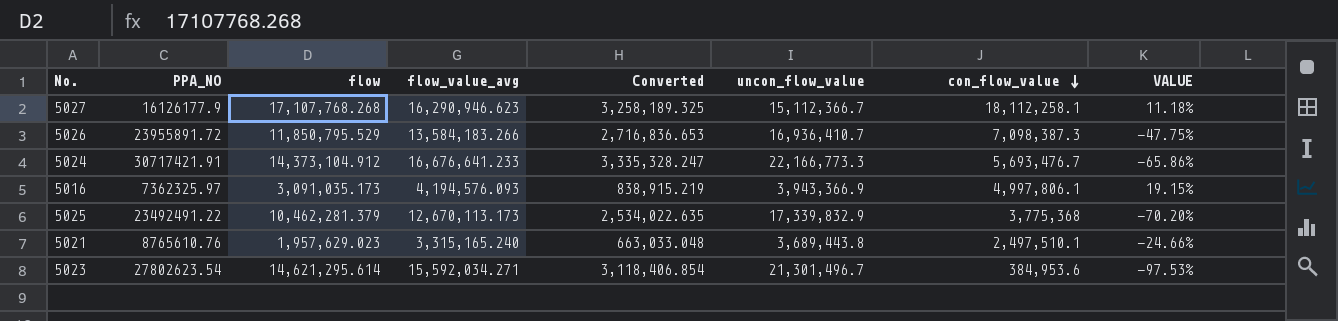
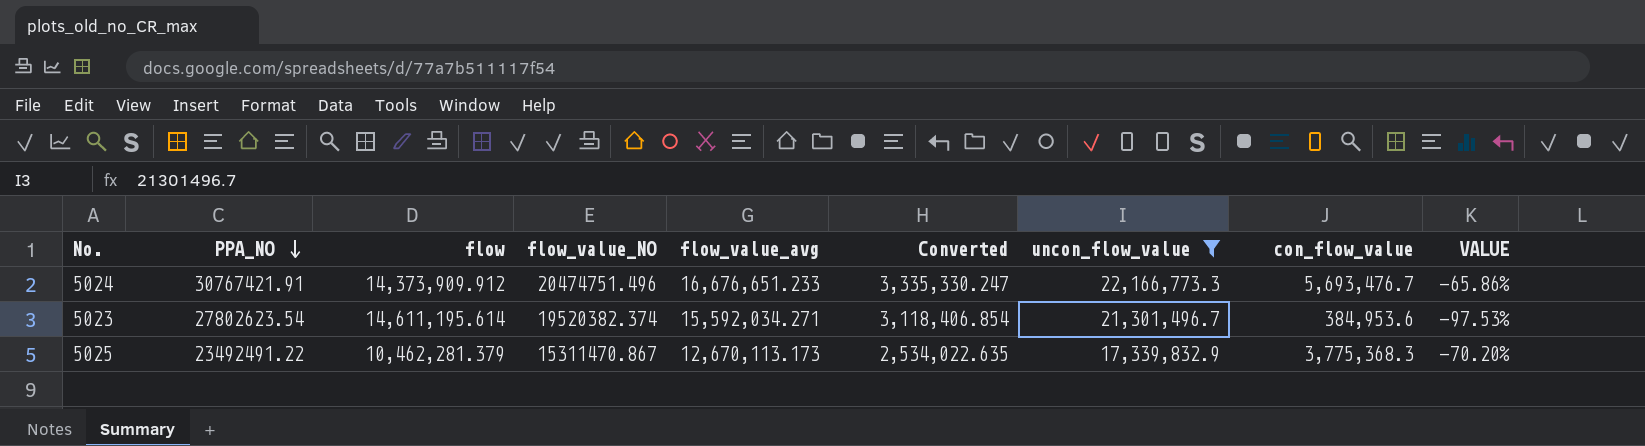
filter: none -> uncon_flow_value >= 17,339,832.9
row order: con_flow_value descending -> PPA_NO descending
column flow_value_NO | position: none -> 4
5024 | PPA_NO: 30717421.91 -> 30767421.91
5024 | flow: 14,373,104.912 -> 14,373,909.912
5024 | flow_value_avg: 16,676,641.233 -> 16,676,651.233
5024 | Converted: 3,335,328.247 -> 3,335,330.247
5023 | flow: 14,621,295.614 -> 14,611,195.614
5025 | con_flow_value: 3,775,368 -> 3,775,368.3

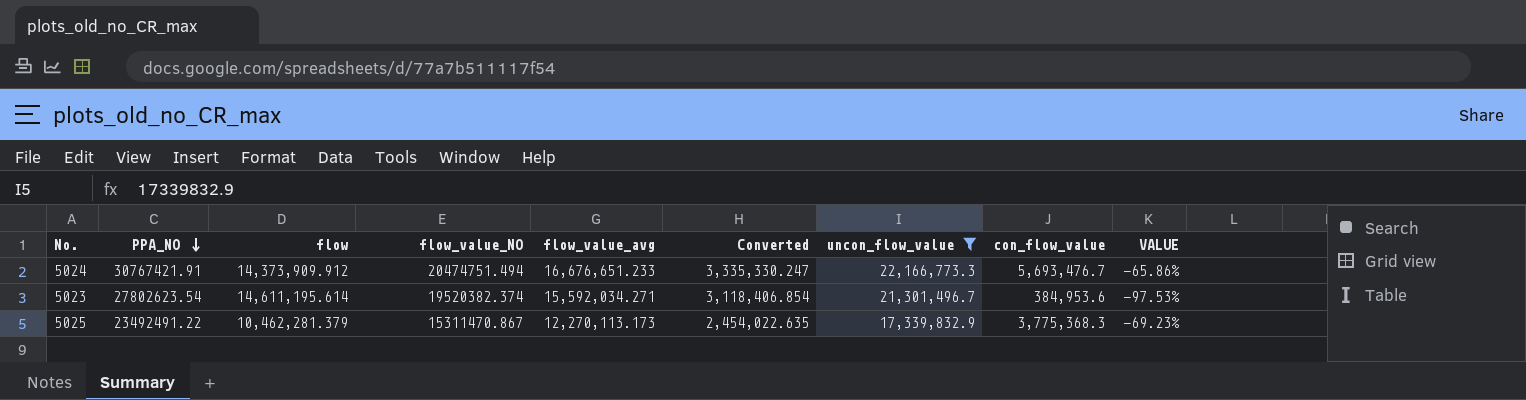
5024 | flow_value_NO: 20474751.496 -> 20474751.494
5025 | flow_value_avg: 12,670,113.173 -> 12,270,113.173
5025 | Converted: 2,534,022.635 -> 2,454,022.635
5025 | VALUE: -70.20% -> -69.23%

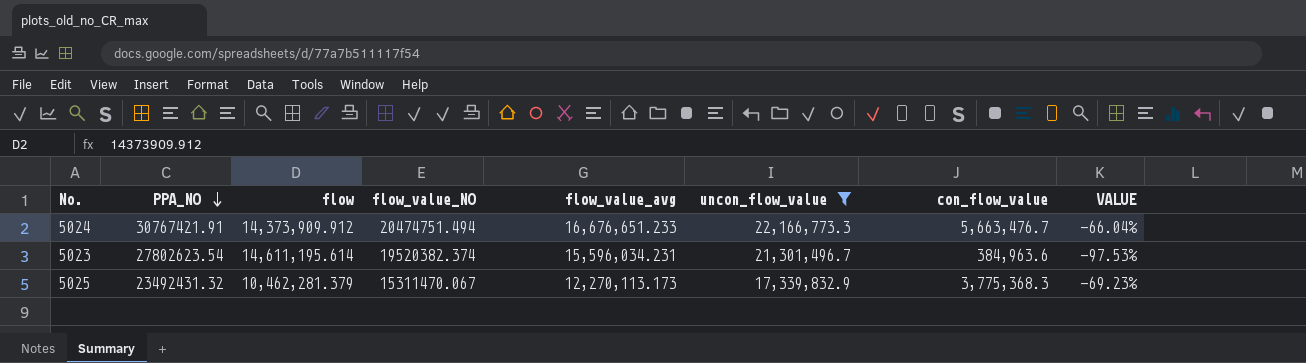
column Converted | formula: [flow_value_avg] * 0.2 -> none
5024 | con_flow_value: 5,693,476.7 -> 5,663,476.7
5024 | VALUE: -65.86% -> -66.04%
5023 | flow_value_avg: 15,592,034.271 -> 15,596,034.231
5023 | con_flow_value: 384,953.6 -> 384,963.6
5025 | PPA_NO: 23492491.22 -> 23492431.32
5025 | flow_value_NO: 15311470.867 -> 15311470.067

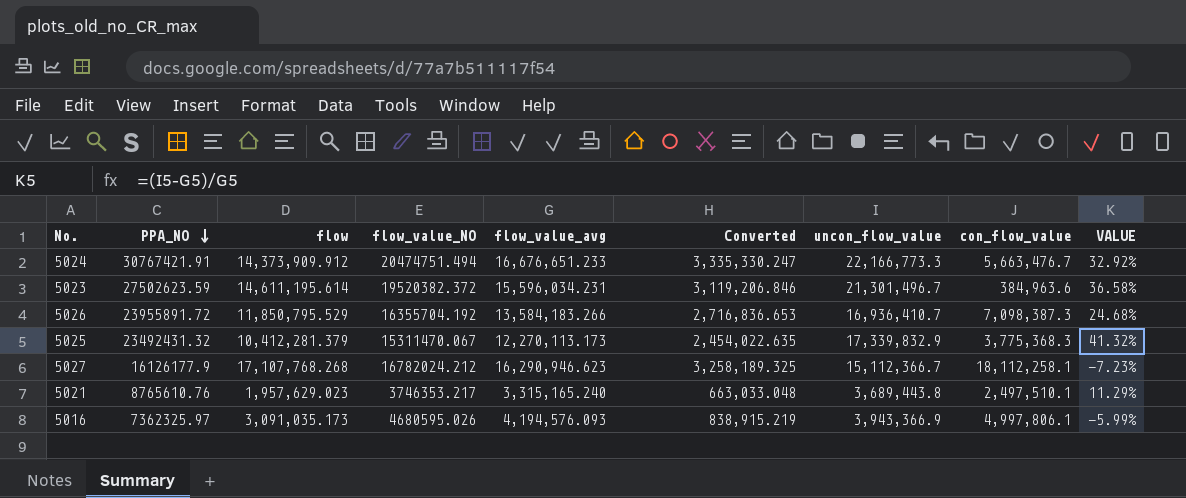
filter: uncon_flow_value >= 17,339,832.9 -> none
column Converted | formula: none -> [flow_value_avg] * 0.2
column VALUE | formula: ([con_flow_value] - [flow_value_avg]) / [flow_value_avg] -> ([uncon_flow_value] - [flow_value_avg]) / [flow_value_avg]
5023 | PPA_NO: 27802623.54 -> 27502623.59
5023 | flow_value_NO: 19520382.374 -> 19520382.372
5025 | flow: 10,462,281.379 -> 10,412,281.379

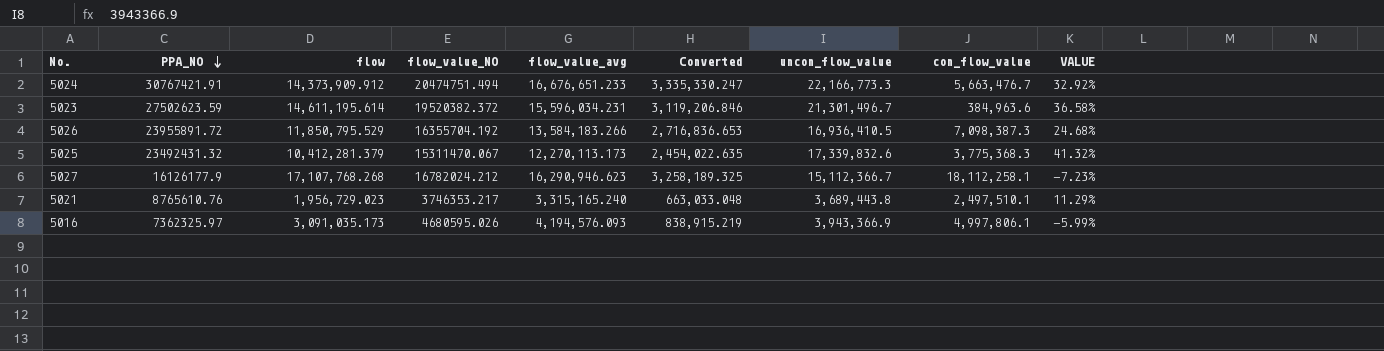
5026 | uncon_flow_value: 16,936,410.7 -> 16,936,410.5
5025 | uncon_flow_value: 17,339,832.9 -> 17,339,832.6
5021 | flow: 1,957,629.023 -> 1,956,729.023

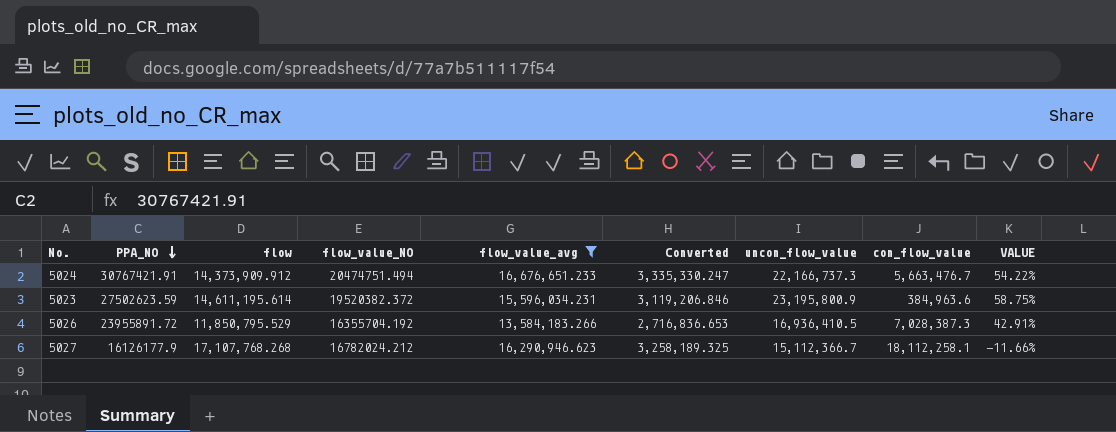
filter: none -> flow_value_avg >= 13,584,183.266
column VALUE | formula: ([uncon_flow_value] - [flow_value_avg]) / [flow_value_avg] -> ([uncon_flow_value] - [flow]) / [flow]
5024 | uncon_flow_value: 22,166,773.3 -> 22,166,737.3
5023 | uncon_flow_value: 21,301,496.7 -> 23,195,800.9
5026 | con_flow_value: 7,098,387.3 -> 7,028,387.3

